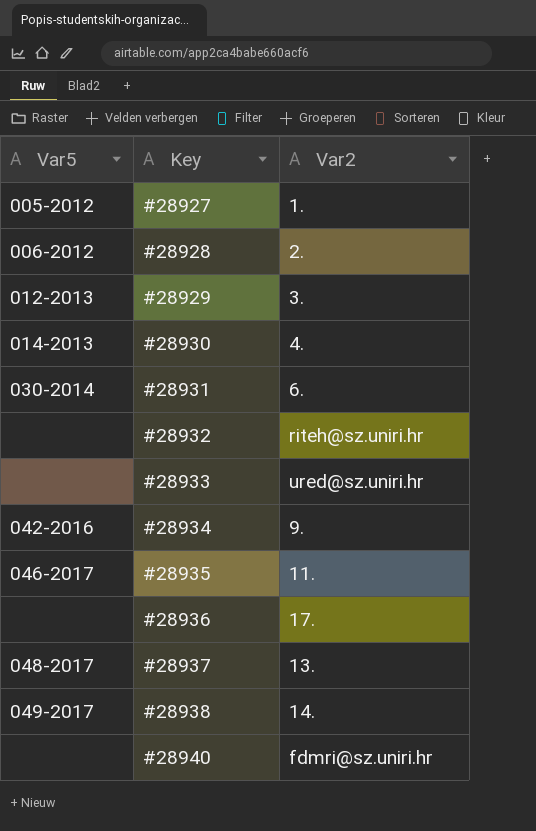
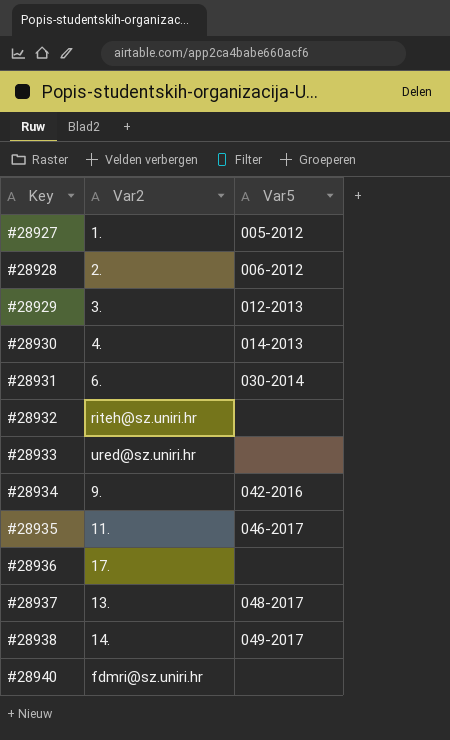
column Var5 | position: 1 -> 3

